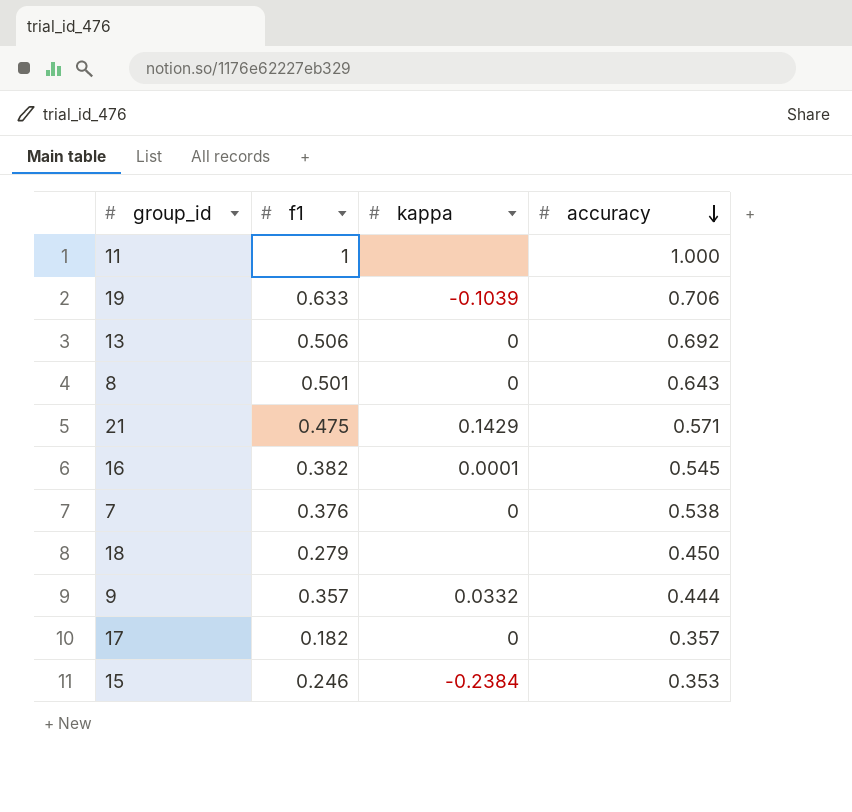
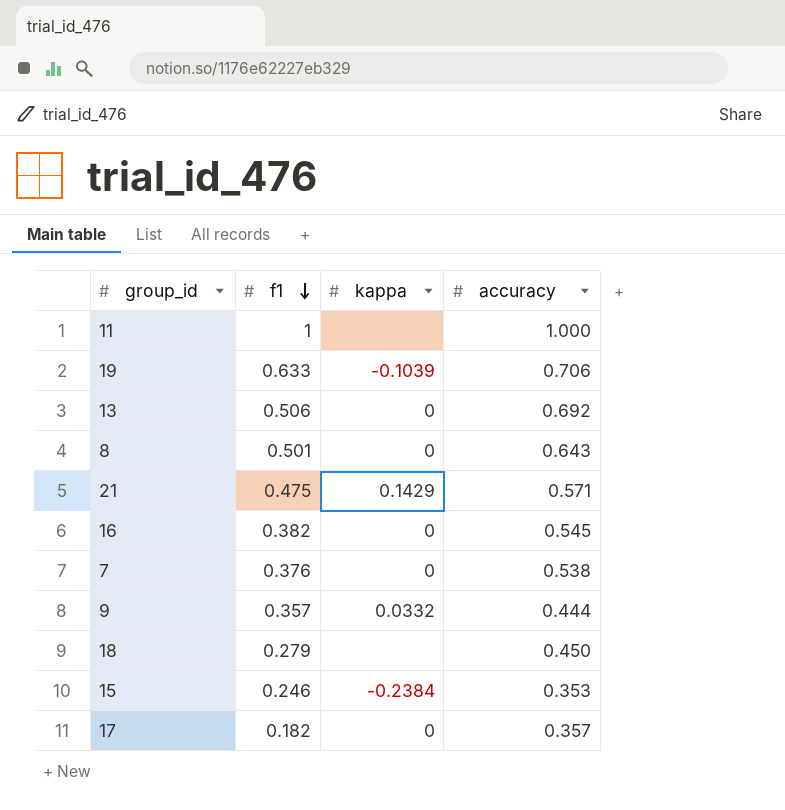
row order: accuracy descending -> f1 descending
16 | kappa: 0.0001 -> 0

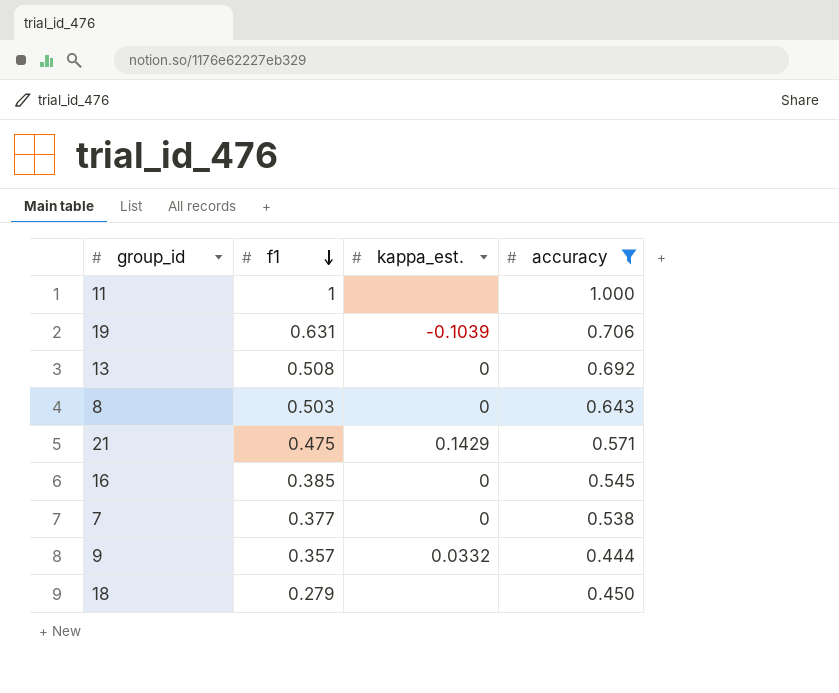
filter: none -> accuracy >= 0.444
column name: kappa -> kappa_est.
19 | f1: 0.633 -> 0.631
13 | f1: 0.506 -> 0.508
8 | f1: 0.501 -> 0.503
16 | f1: 0.382 -> 0.385
7 | f1: 0.376 -> 0.377

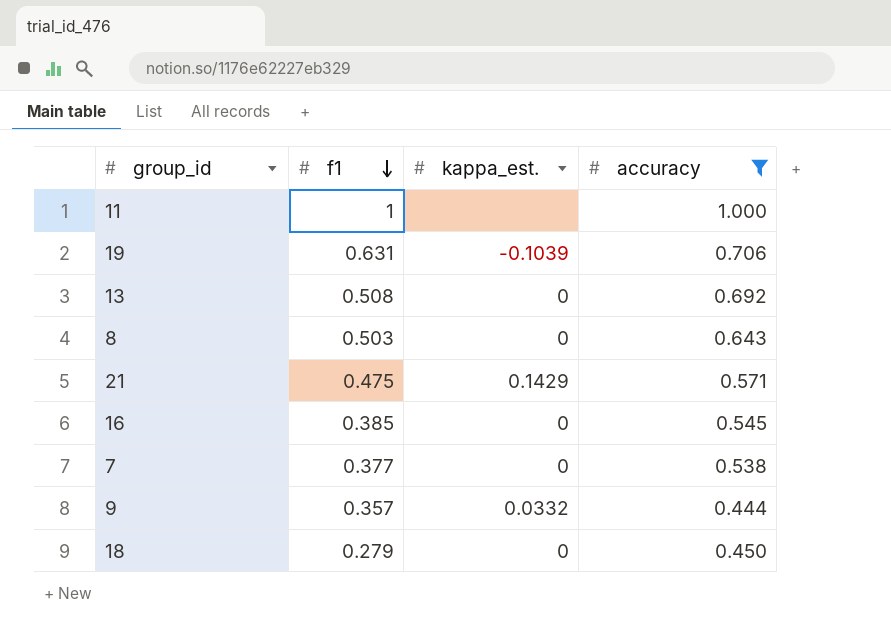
18 | kappa_est.: none -> 0

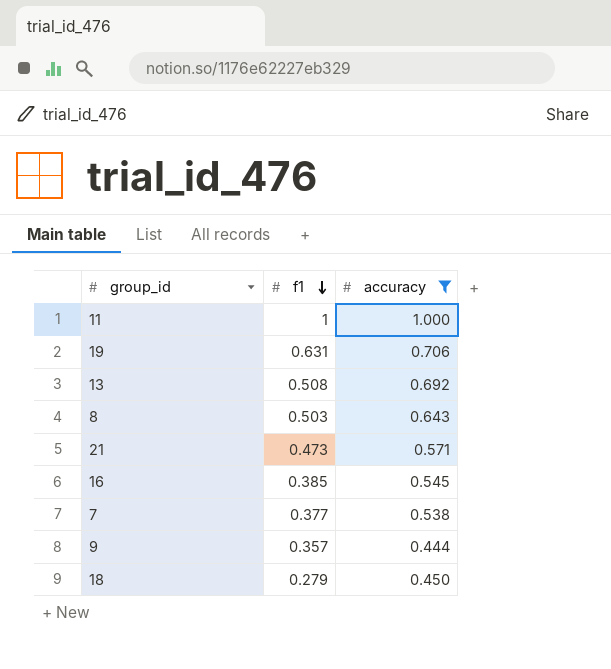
column kappa_est. | position: 3 -> none
21 | f1: 0.475 -> 0.473

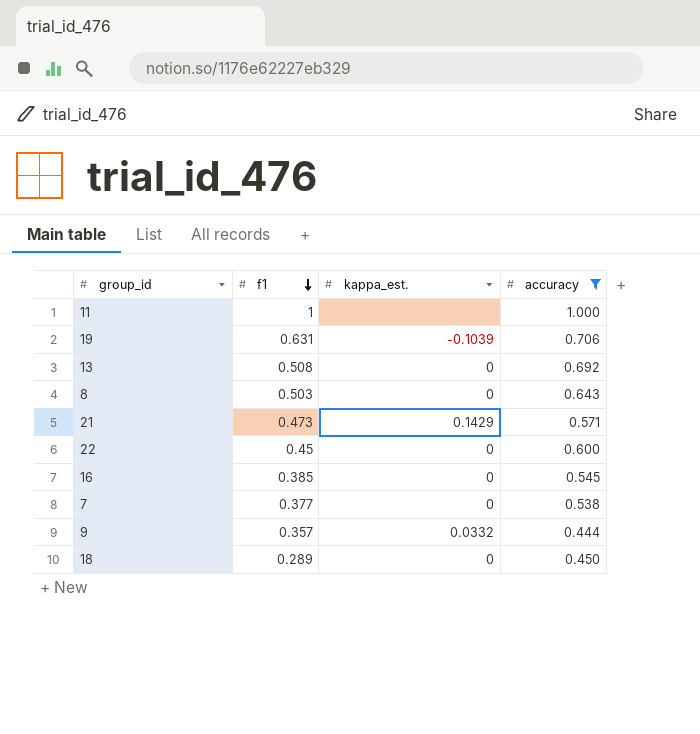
column kappa_est. | position: none -> 3
row 22: none -> 0.45 | 0 | 0.600
18 | f1: 0.279 -> 0.289

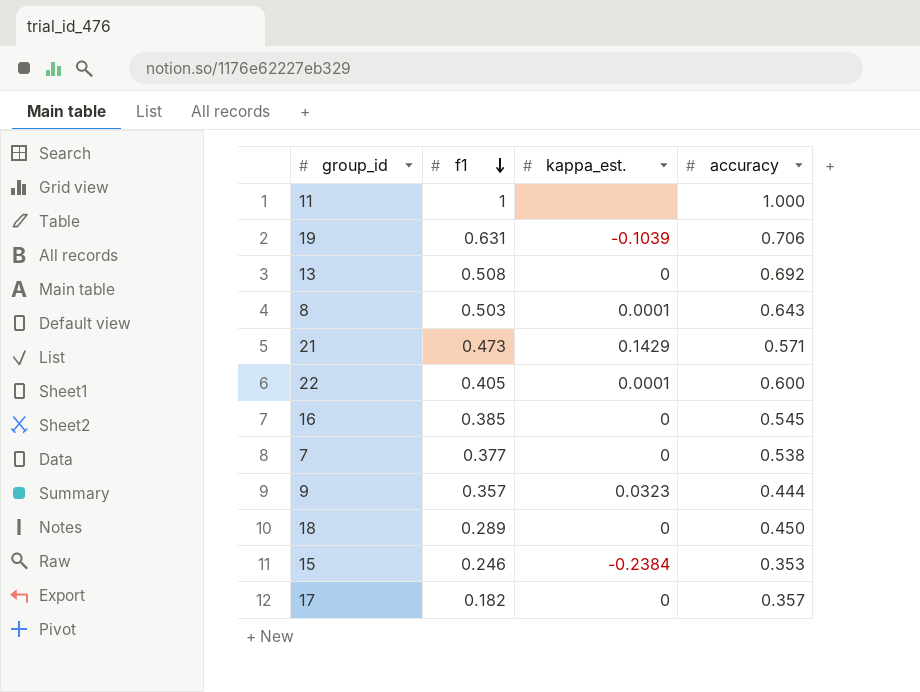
filter: accuracy >= 0.444 -> none
8 | kappa_est.: 0 -> 0.0001
22 | f1: 0.45 -> 0.405
22 | kappa_est.: 0 -> 0.0001
9 | kappa_est.: 0.0332 -> 0.0323

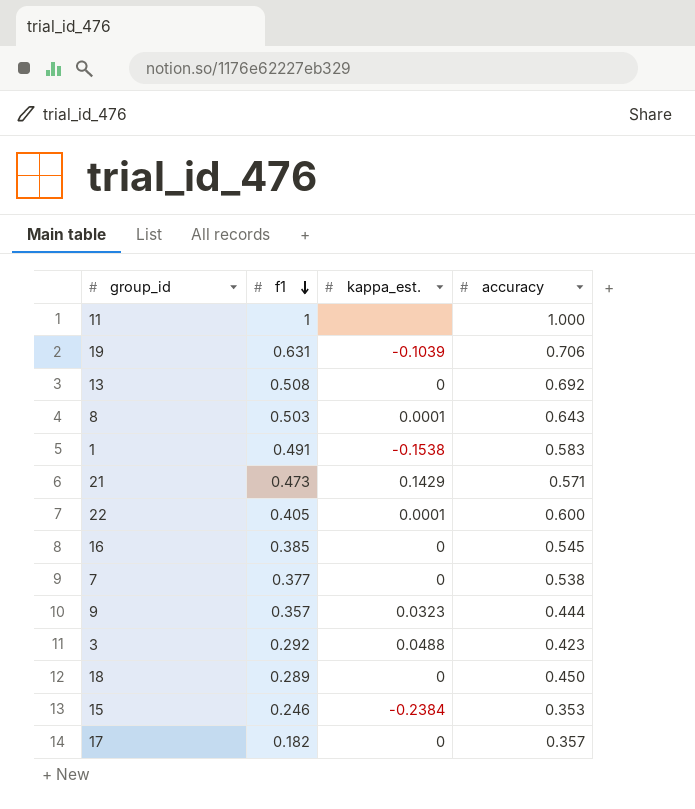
row 1: none -> 0.491 | -0.1538 | 0.583
row 3: none -> 0.292 | 0.0488 | 0.423

